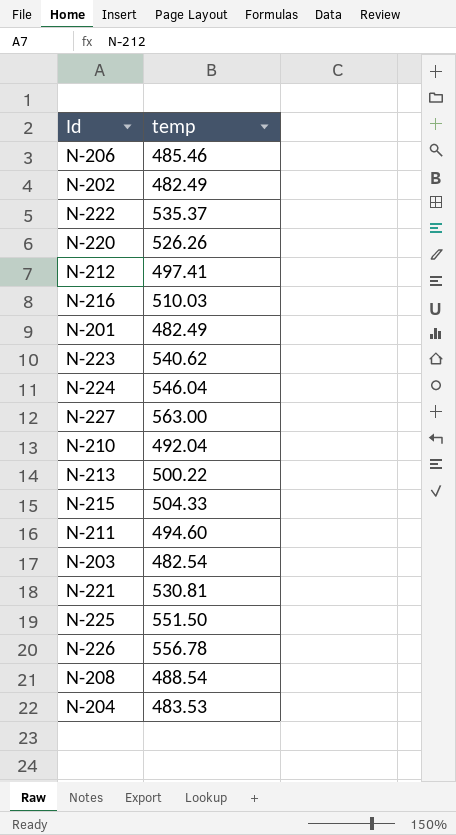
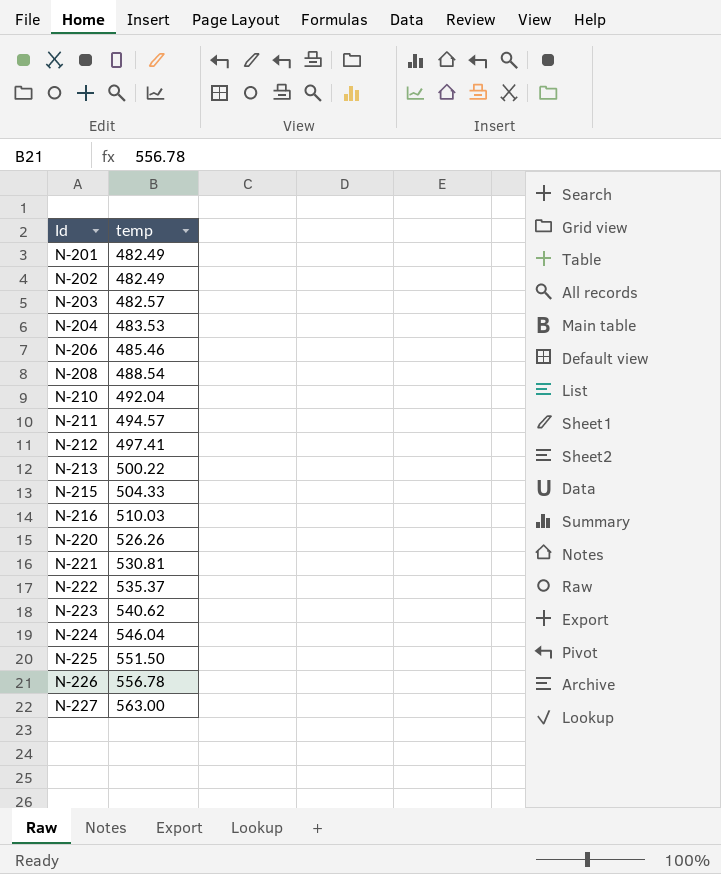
row order: none -> Id ascending
N-203 | temp: 482.54 -> 482.57
N-211 | temp: 494.60 -> 494.57

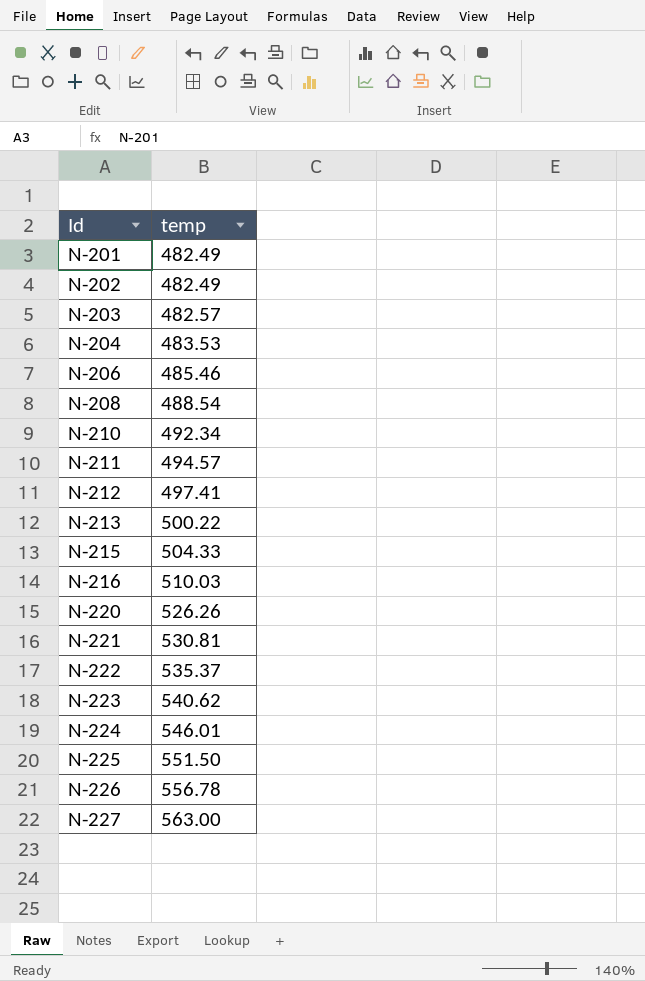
N-210 | temp: 492.04 -> 492.34
N-224 | temp: 546.04 -> 546.01

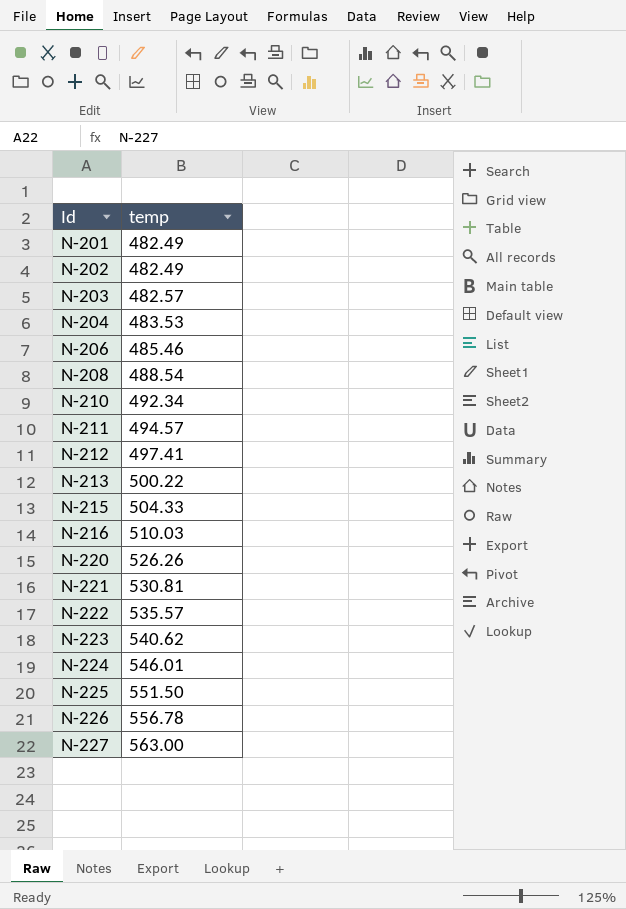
N-222 | temp: 535.37 -> 535.57

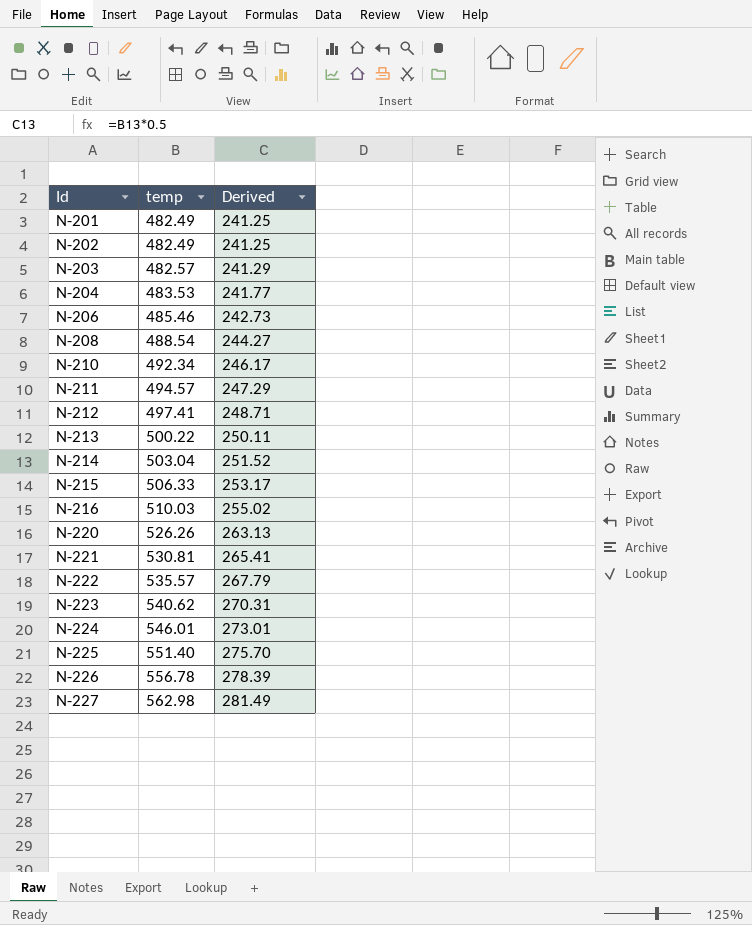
column Derived | formula: none -> [temp] * 0.5
row N-214: none -> 503.04 | 251.52
N-215 | temp: 504.33 -> 506.33
N-225 | temp: 551.50 -> 551.40
N-227 | temp: 563.00 -> 562.98

